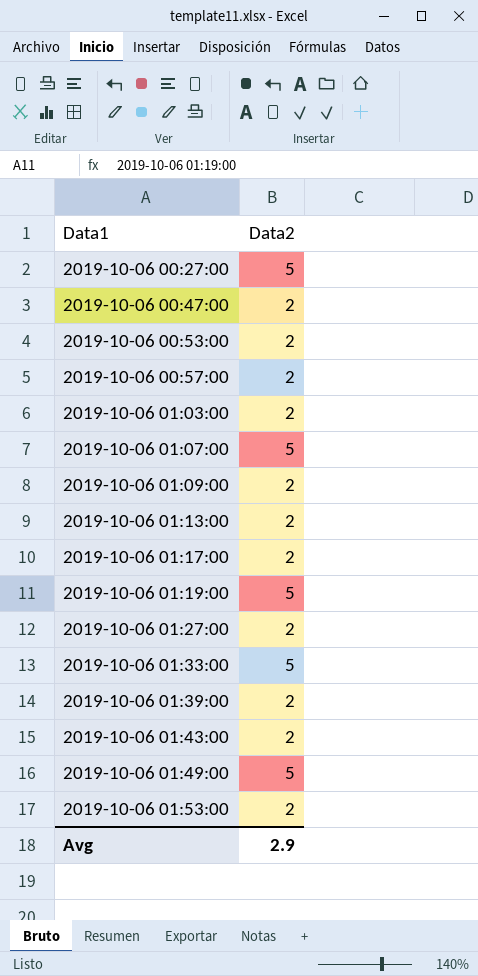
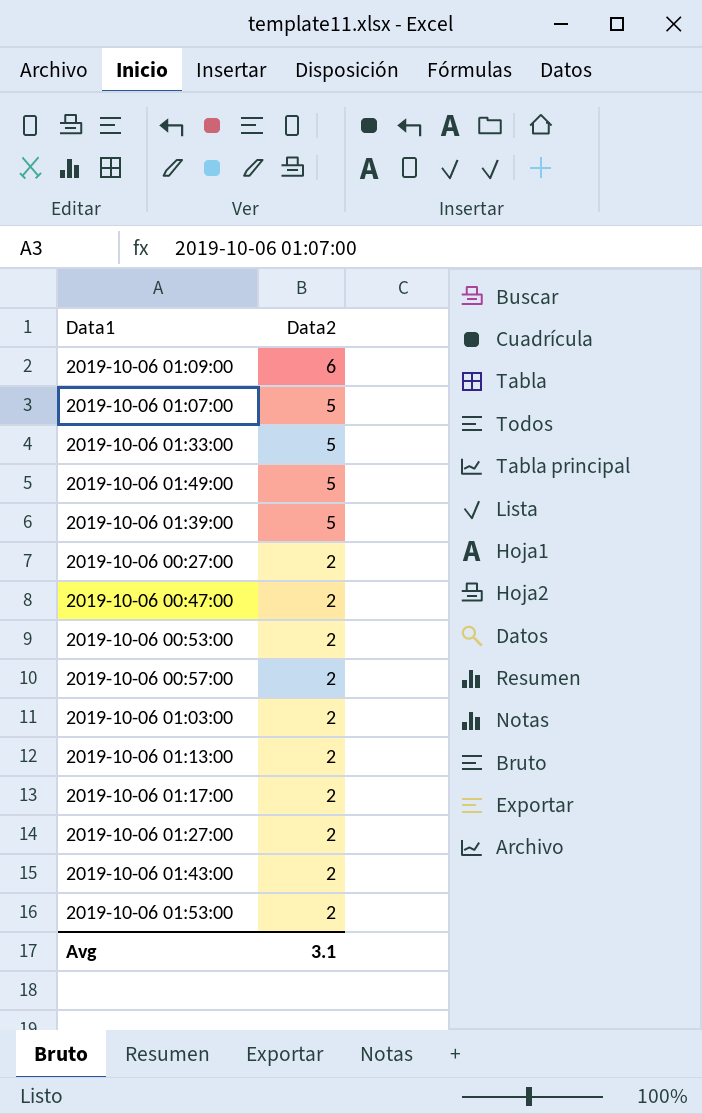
row order: Data1 ascending -> Data2 descending
row 2019-10-06 01:19:00: 5 -> none
2019-10-06 01:09:00 | Data2: 2 -> 6
2019-10-06 01:39:00 | Data2: 2 -> 5
2019-10-06 00:27:00 | Data2: 5 -> 2
Avg | Data2: 2.9 -> 3.1

